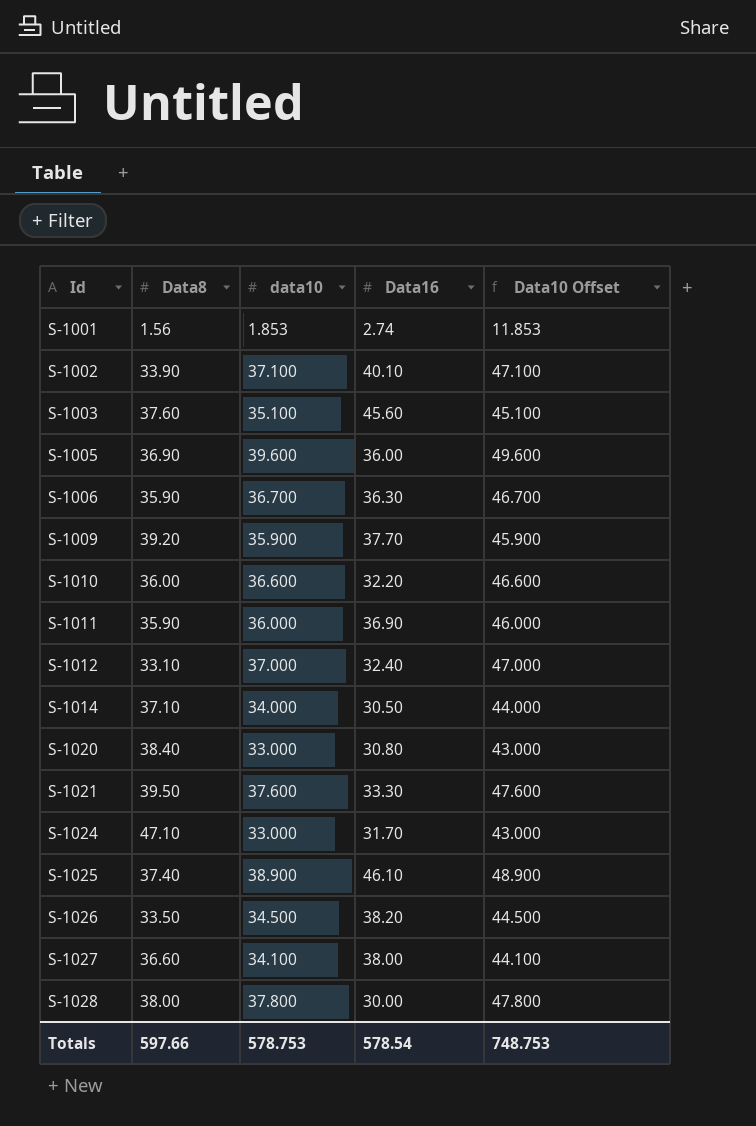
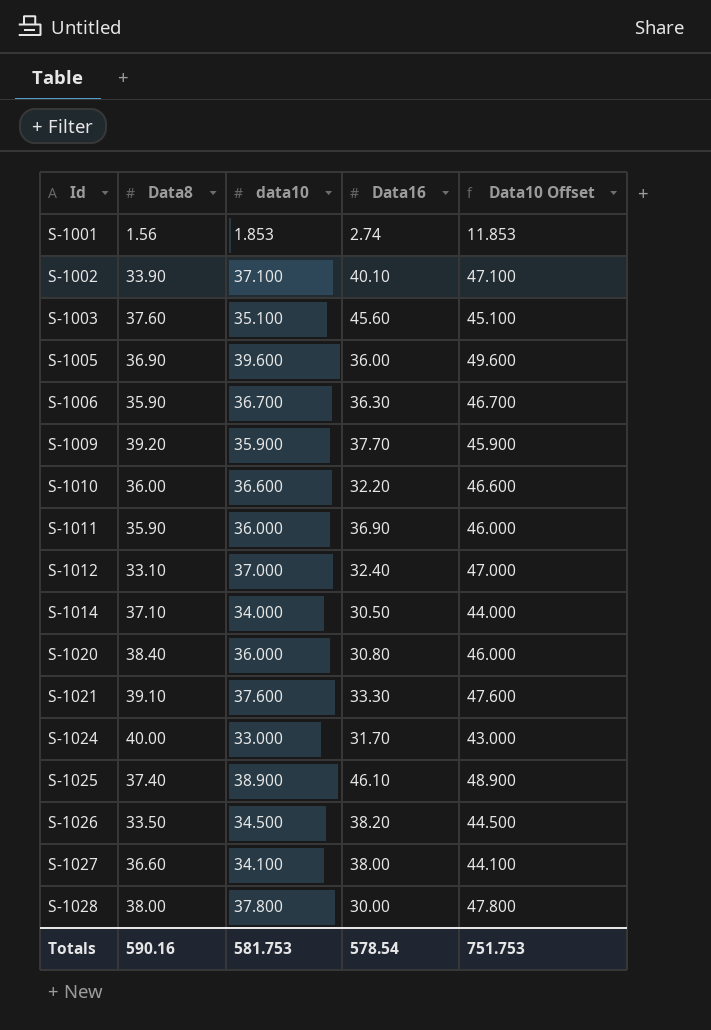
S-1020 | data10: 33.000 -> 36.000
S-1020 | Data10 Offset: 43.000 -> 46.000
S-1021 | Data8: 39.50 -> 39.10
S-1024 | Data8: 47.10 -> 40.00
Totals | Data8: 597.66 -> 590.16
Totals | data10: 578.753 -> 581.753
Totals | Data10 Offset: 748.753 -> 751.753

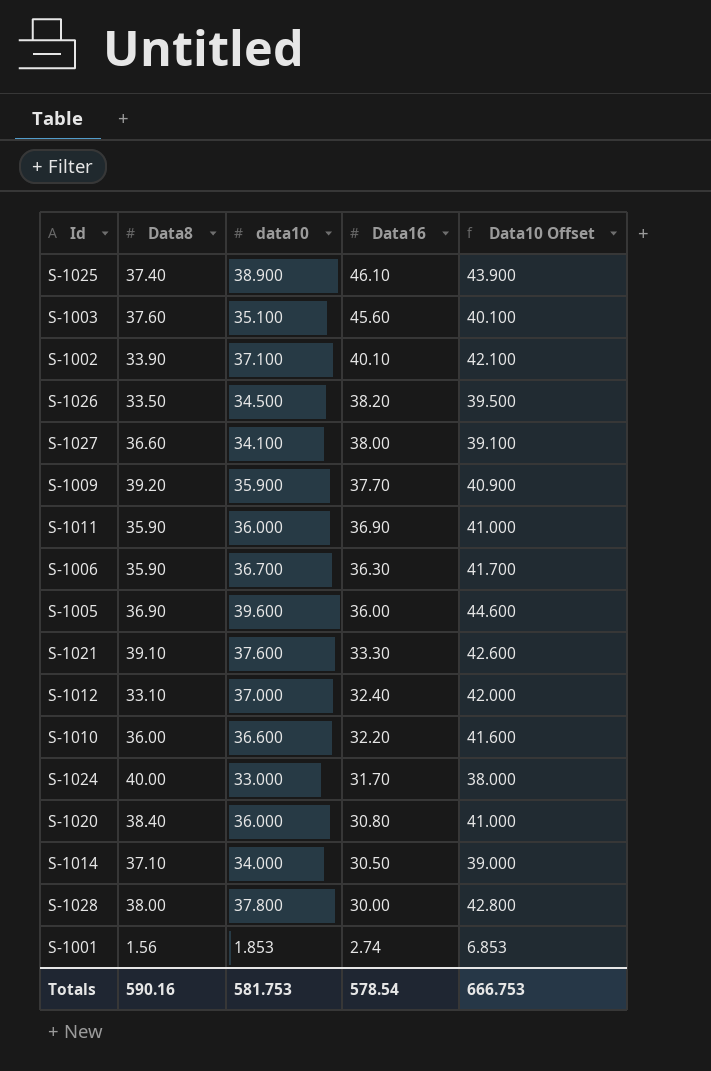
row order: Id ascending -> Data16 descending
column Data10 Offset | formula: [data10] + 10 -> [data10] + 5
Totals | Data10 Offset: 751.753 -> 666.753

